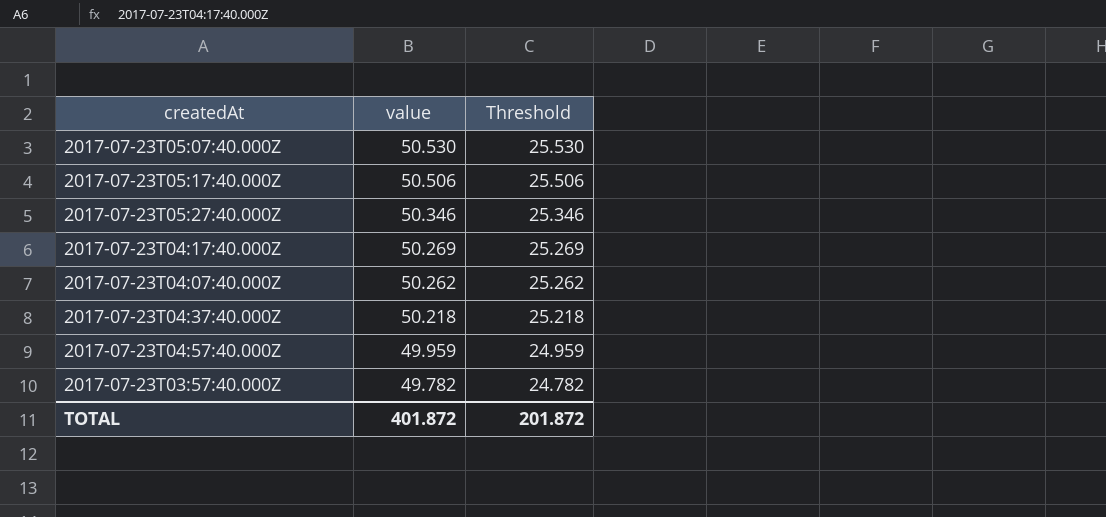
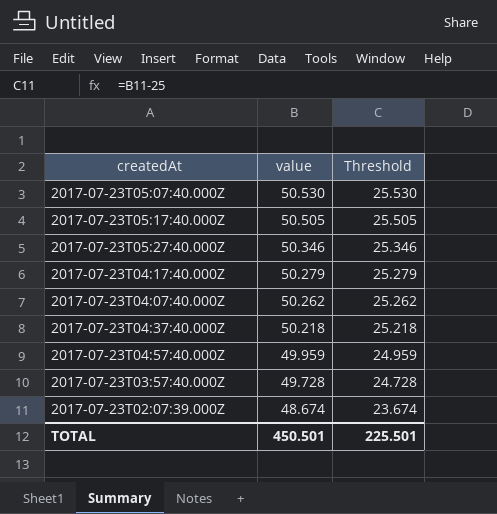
2017-07-23T05:17:40.000Z | value: 50.506 -> 50.505
2017-07-23T05:17:40.000Z | Threshold: 25.506 -> 25.505
2017-07-23T04:17:40.000Z | value: 50.269 -> 50.279
2017-07-23T04:17:40.000Z | Threshold: 25.269 -> 25.279
2017-07-23T03:57:40.000Z | value: 49.782 -> 49.728
2017-07-23T03:57:40.000Z | Threshold: 24.782 -> 24.728
row 2017-07-23T02:07:39.000Z: none -> 48.674 | 23.674
TOTAL | value: 401.872 -> 450.501
TOTAL | Threshold: 201.872 -> 225.501

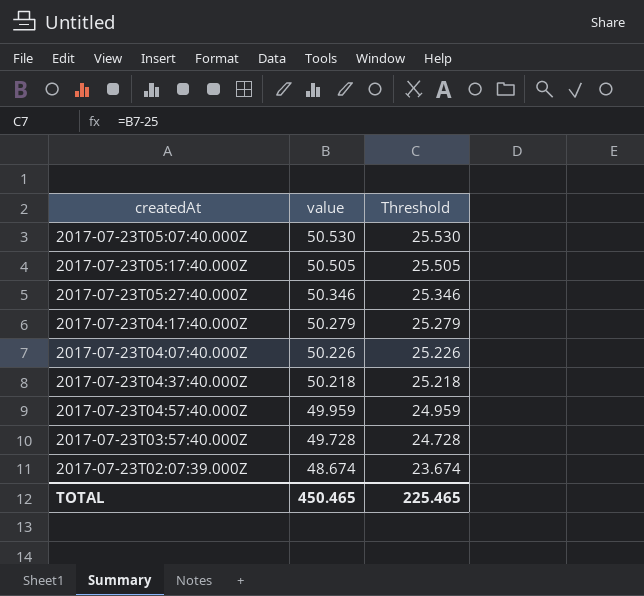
2017-07-23T04:07:40.000Z | value: 50.262 -> 50.226
2017-07-23T04:07:40.000Z | Threshold: 25.262 -> 25.226
TOTAL | value: 450.501 -> 450.465
TOTAL | Threshold: 225.501 -> 225.465

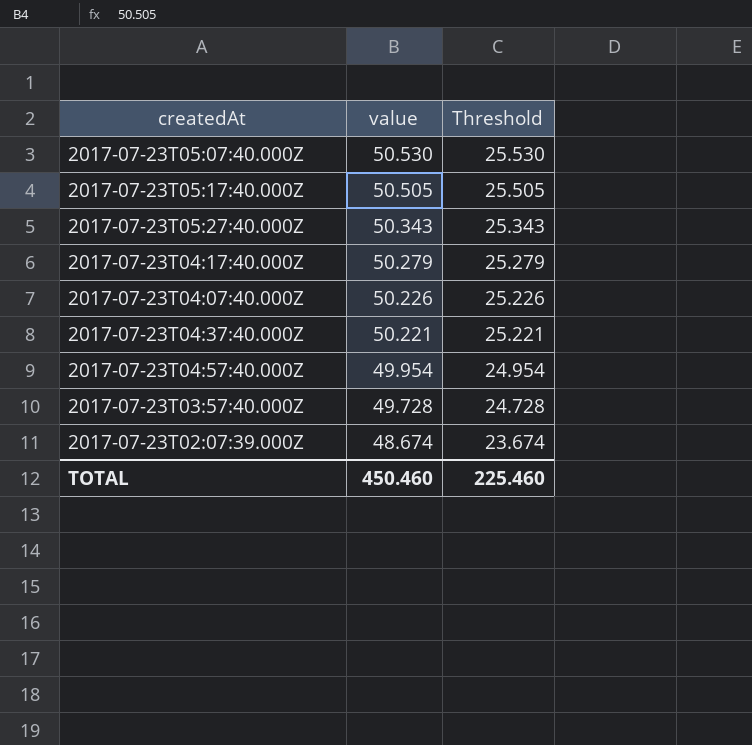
2017-07-23T05:27:40.000Z | value: 50.346 -> 50.343
2017-07-23T05:27:40.000Z | Threshold: 25.346 -> 25.343
2017-07-23T04:37:40.000Z | value: 50.218 -> 50.221
2017-07-23T04:37:40.000Z | Threshold: 25.218 -> 25.221
2017-07-23T04:57:40.000Z | value: 49.959 -> 49.954
2017-07-23T04:57:40.000Z | Threshold: 24.959 -> 24.954
TOTAL | value: 450.465 -> 450.460
TOTAL | Threshold: 225.465 -> 225.460

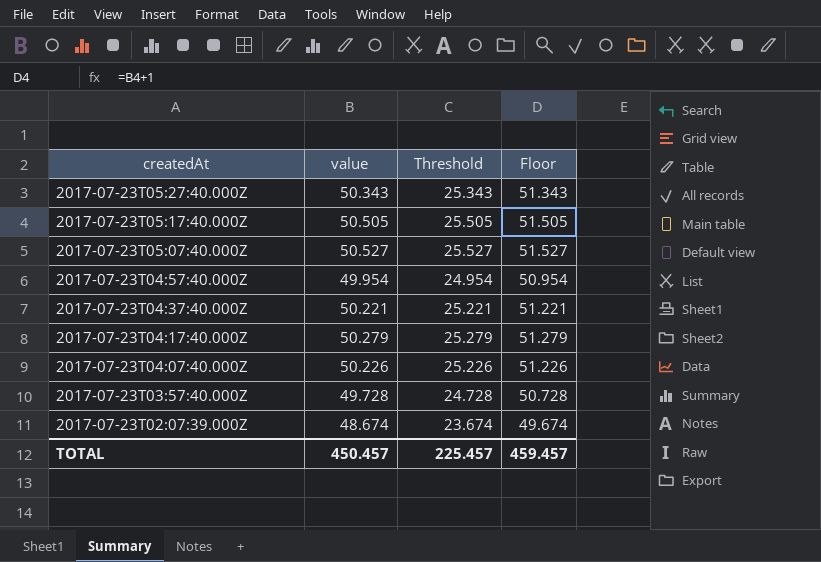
row order: value descending -> createdAt descending
column Floor | formula: none -> [value] + 1
2017-07-23T05:07:40.000Z | value: 50.530 -> 50.527
2017-07-23T05:07:40.000Z | Threshold: 25.530 -> 25.527
TOTAL | value: 450.460 -> 450.457
TOTAL | Threshold: 225.460 -> 225.457

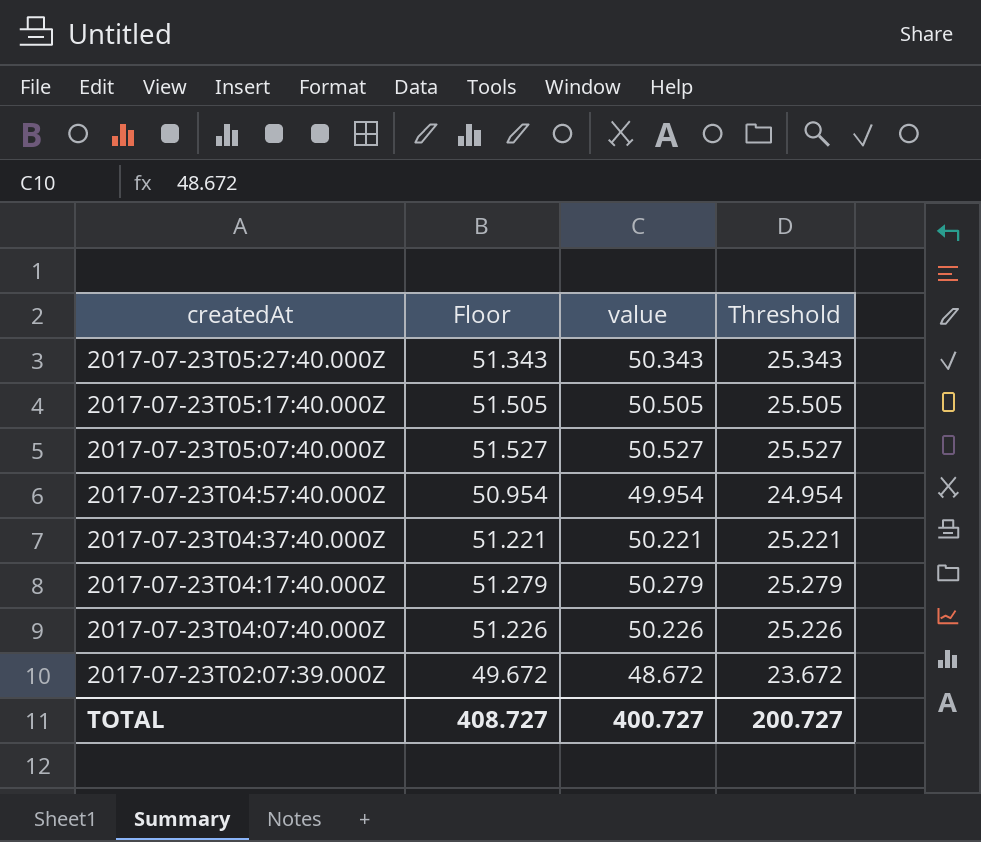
column Floor | position: 4 -> 2
row 2017-07-23T03:57:40.000Z: 49.728 | 24.728 | 50.728 -> none
2017-07-23T02:07:39.000Z | Floor: 49.674 -> 49.672
2017-07-23T02:07:39.000Z | value: 48.674 -> 48.672
2017-07-23T02:07:39.000Z | Threshold: 23.674 -> 23.672
TOTAL | Floor: 459.457 -> 408.727
TOTAL | value: 450.457 -> 400.727
TOTAL | Threshold: 225.457 -> 200.727

